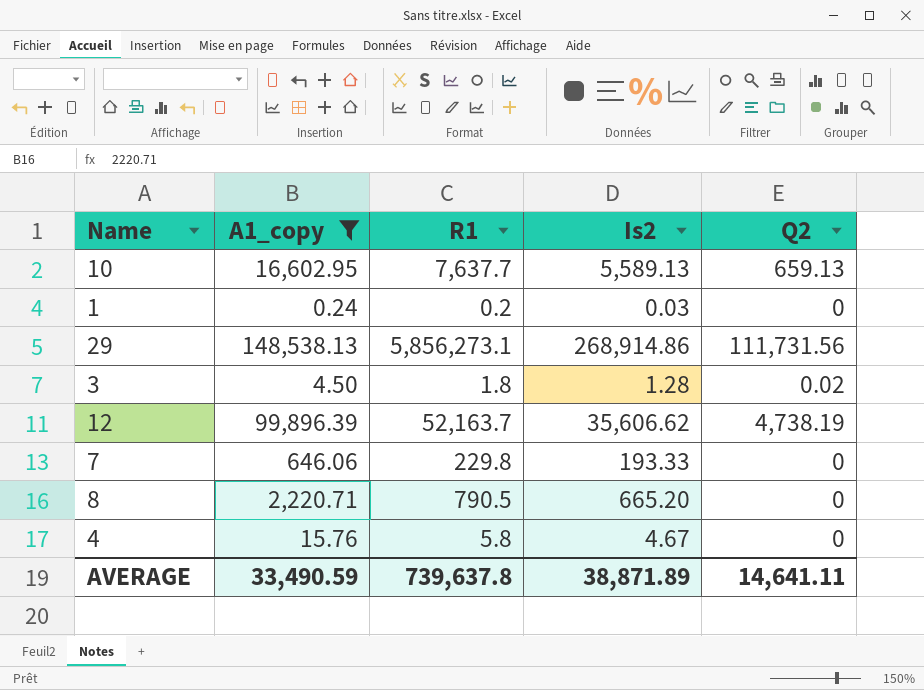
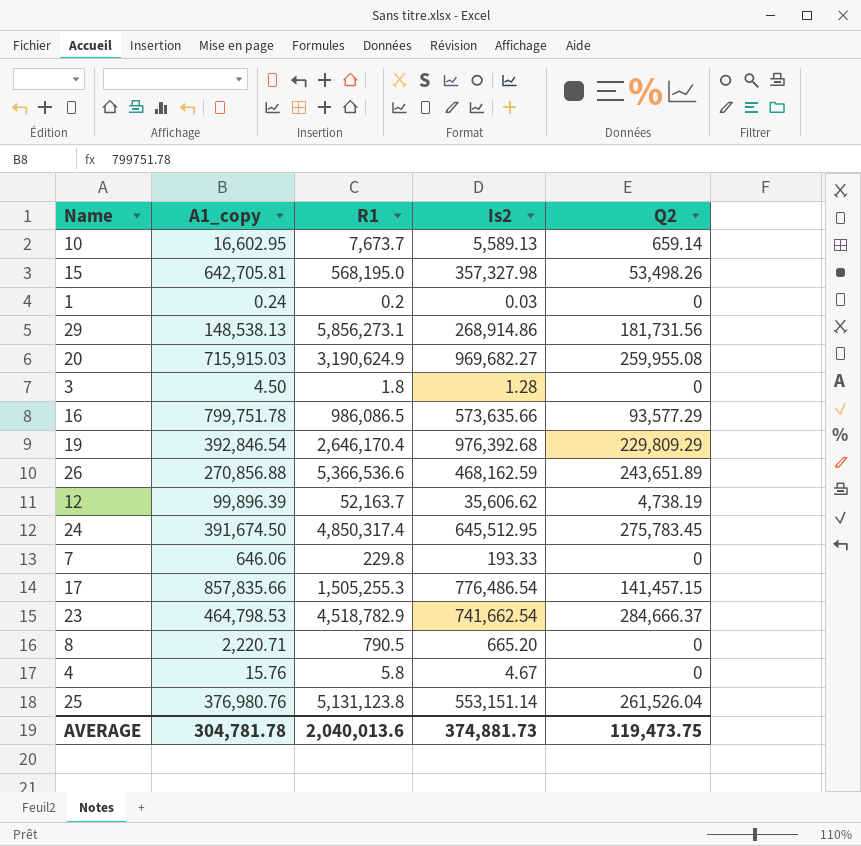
filter: A1_copy <= 148,538.13 -> none
10 | R1: 7,637.7 -> 7,673.7
10 | Q2: 659.13 -> 659.14
29 | Q2: 111,731.56 -> 181,731.56
3 | Q2: 0.02 -> 0
AVERAGE | A1_copy: 33,490.59 -> 304,781.78
AVERAGE | R1: 739,637.8 -> 2,040,013.6
AVERAGE | Is2: 38,871.89 -> 374,881.73
AVERAGE | Q2: 14,641.11 -> 119,473.75

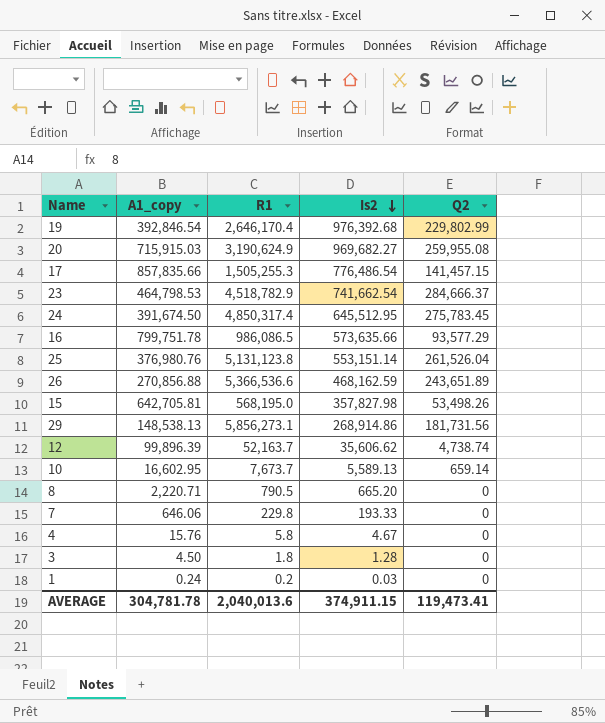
row order: none -> Is2 descending
19 | Q2: 229,809.29 -> 229,802.99
15 | Is2: 357,327.98 -> 357,827.98
12 | Q2: 4,738.19 -> 4,738.74
AVERAGE | Is2: 374,881.73 -> 374,911.15
AVERAGE | Q2: 119,473.75 -> 119,473.41

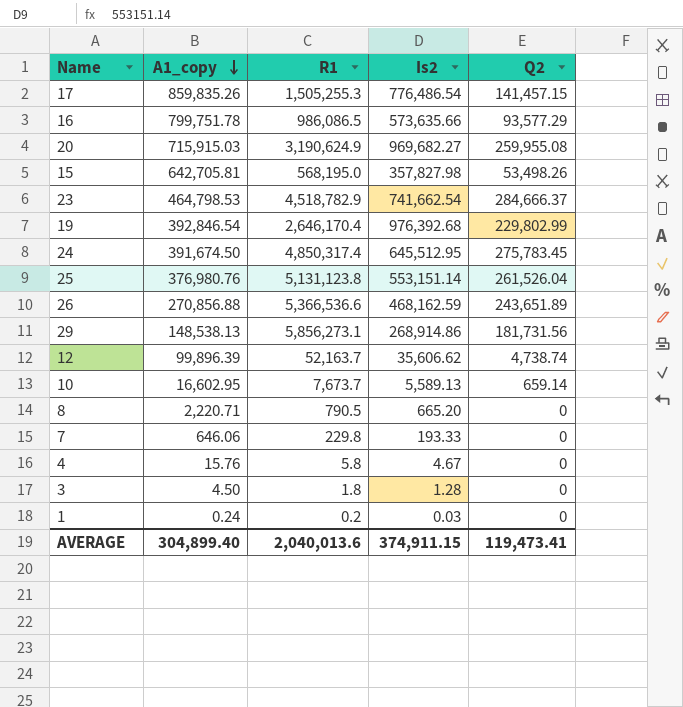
row order: Is2 descending -> A1_copy descending
17 | A1_copy: 857,835.66 -> 859,835.26
AVERAGE | A1_copy: 304,781.78 -> 304,899.40

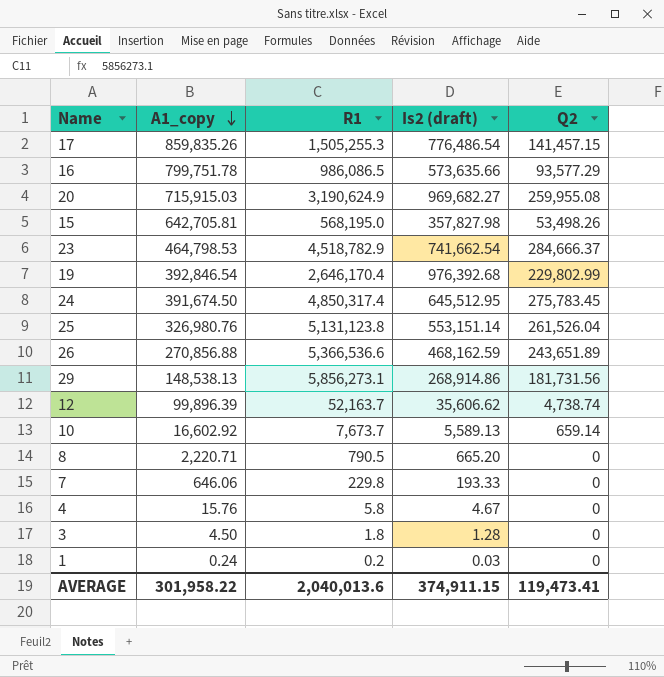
column name: Is2 -> Is2 (draft)
25 | A1_copy: 376,980.76 -> 326,980.76
10 | A1_copy: 16,602.95 -> 16,602.92
AVERAGE | A1_copy: 304,899.40 -> 301,958.22

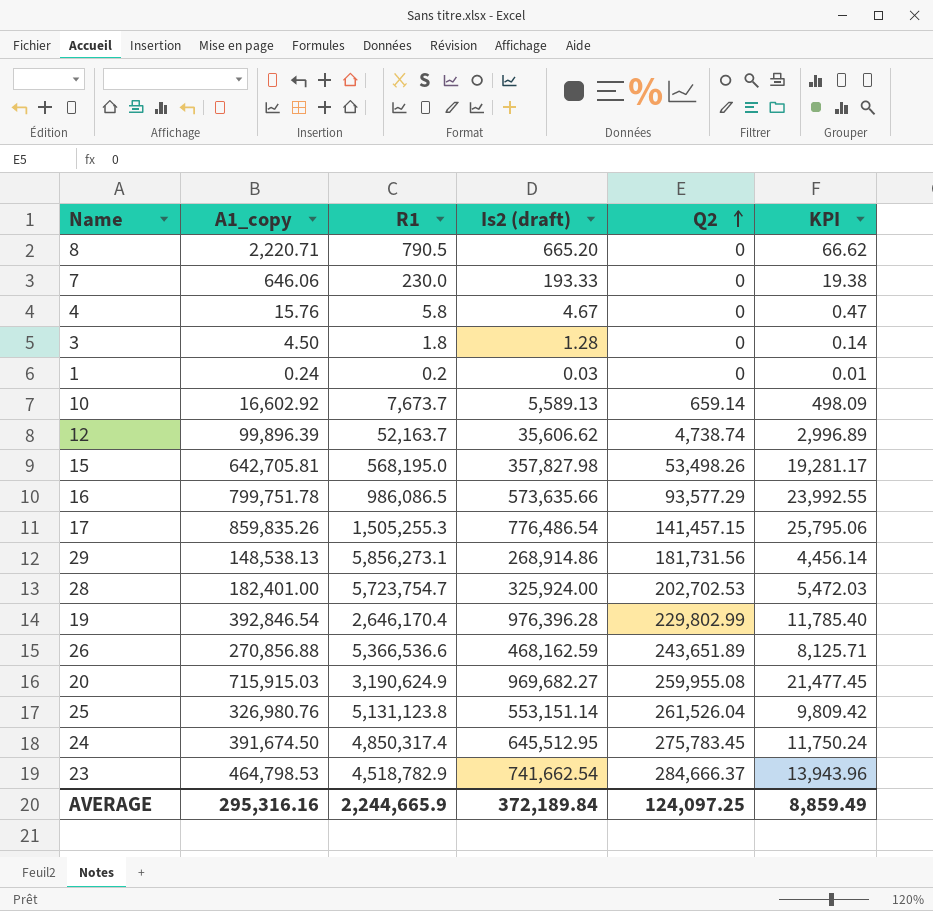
row order: A1_copy descending -> Q2 ascending
column KPI | formula: none -> [A1_copy] * 0.03
7 | R1: 229.8 -> 230.0
row 28: none -> 182,401.00 | 5,723,754.7 | 325,924.00 | 202,702.53 | 5,472.03
19 | Is2 (draft): 976,392.68 -> 976,396.28
AVERAGE | A1_copy: 301,958.22 -> 295,316.16
AVERAGE | R1: 2,040,013.6 -> 2,244,665.9
AVERAGE | Is2 (draft): 374,911.15 -> 372,189.84
AVERAGE | Q2: 119,473.41 -> 124,097.25

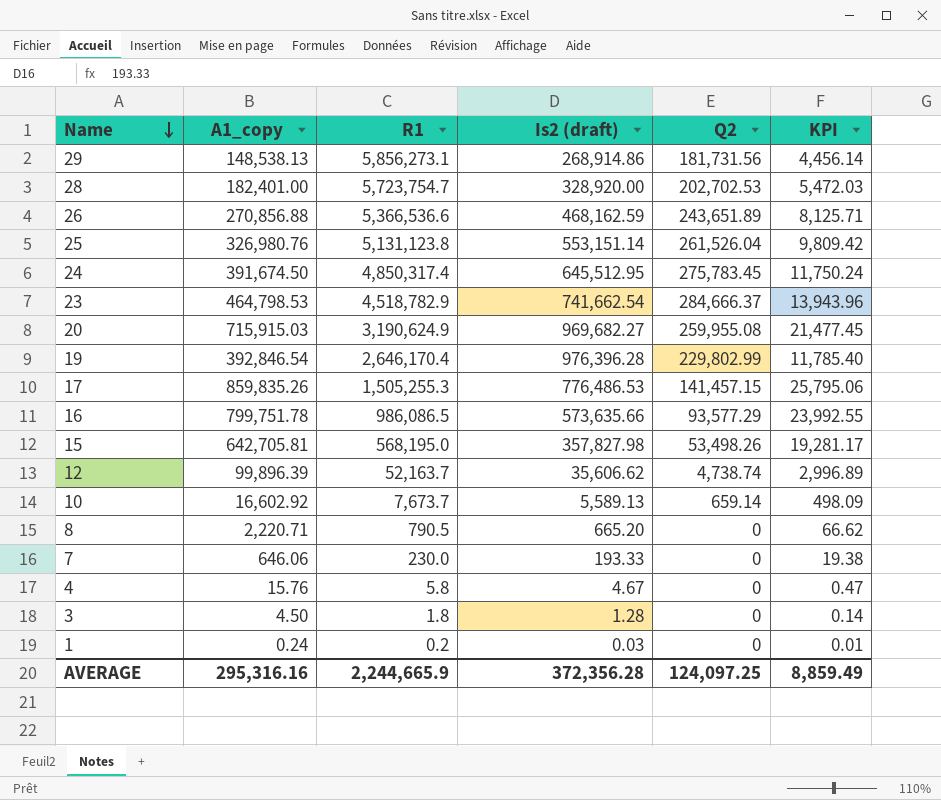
row order: Q2 ascending -> Name descending
28 | Is2 (draft): 325,924.00 -> 328,920.00
17 | Is2 (draft): 776,486.54 -> 776,486.53
AVERAGE | Is2 (draft): 372,189.84 -> 372,356.28

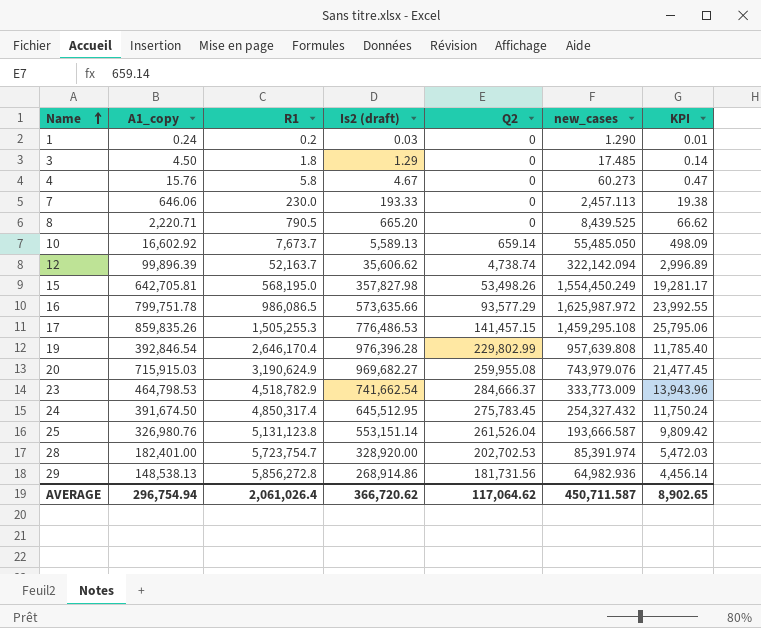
row order: Name descending -> Name ascending
column new_cases | position: none -> 6
row 26: 270,856.88 | 5,366,536.6 | 468,162.59 | 243,651.89 | 8,125.71 -> none
3 | Is2 (draft): 1.28 -> 1.29
29 | R1: 5,856,273.1 -> 5,856,272.8
AVERAGE | A1_copy: 295,316.16 -> 296,754.94
AVERAGE | R1: 2,244,665.9 -> 2,061,026.4
AVERAGE | Is2 (draft): 372,356.28 -> 366,720.62
AVERAGE | Q2: 124,097.25 -> 117,064.62
AVERAGE | KPI: 8,859.49 -> 8,902.65

